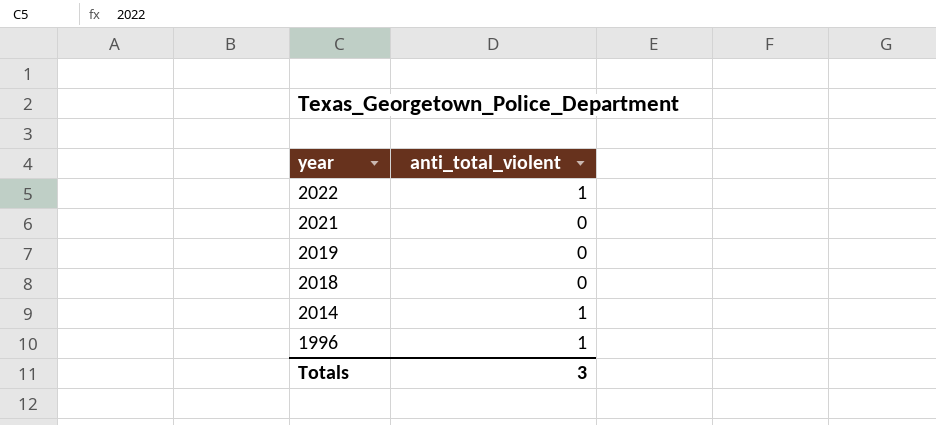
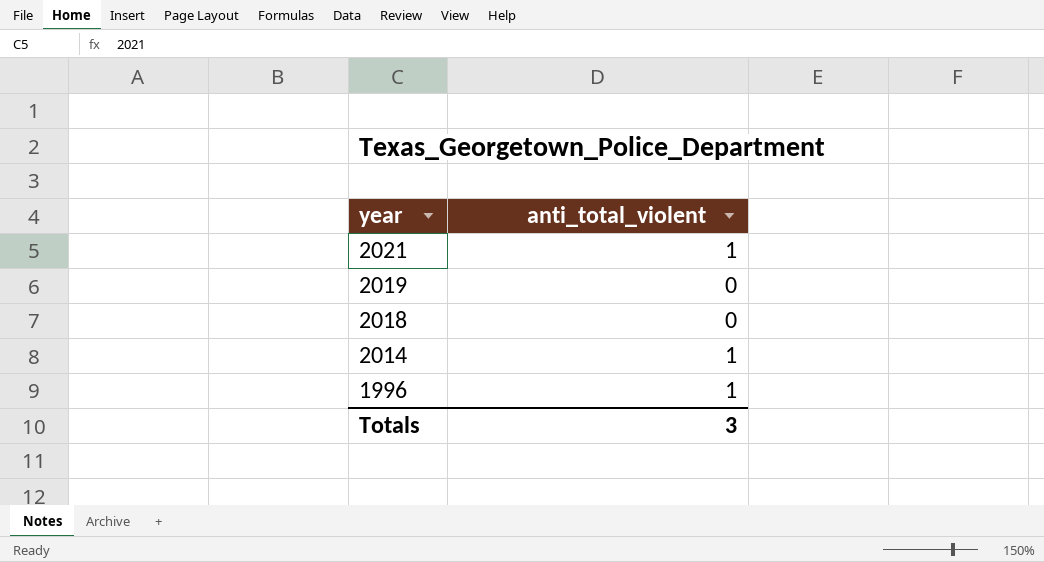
row 2022: 1 -> none
2021 | anti_total_violent: 0 -> 1

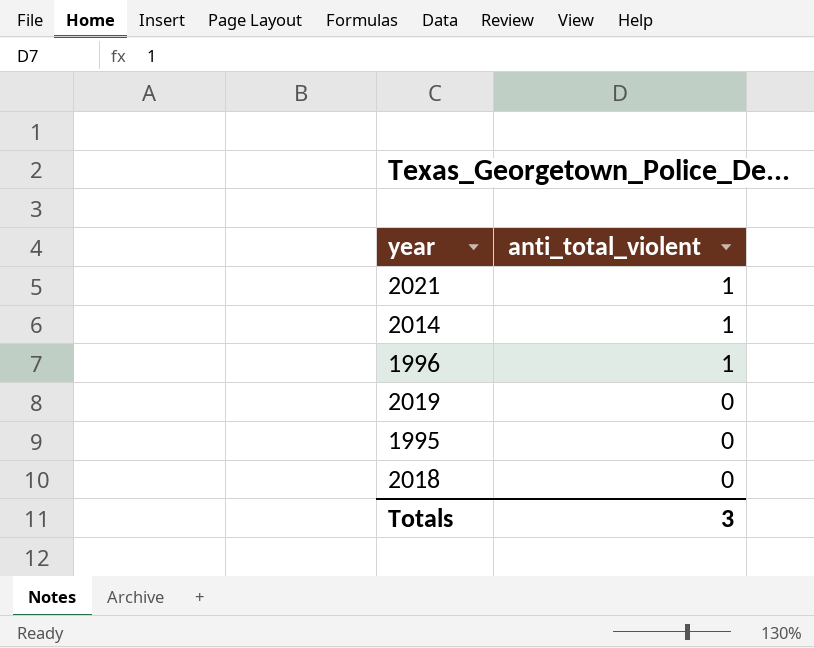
row order: year descending -> anti_total_violent descending
row 1995: none -> 0

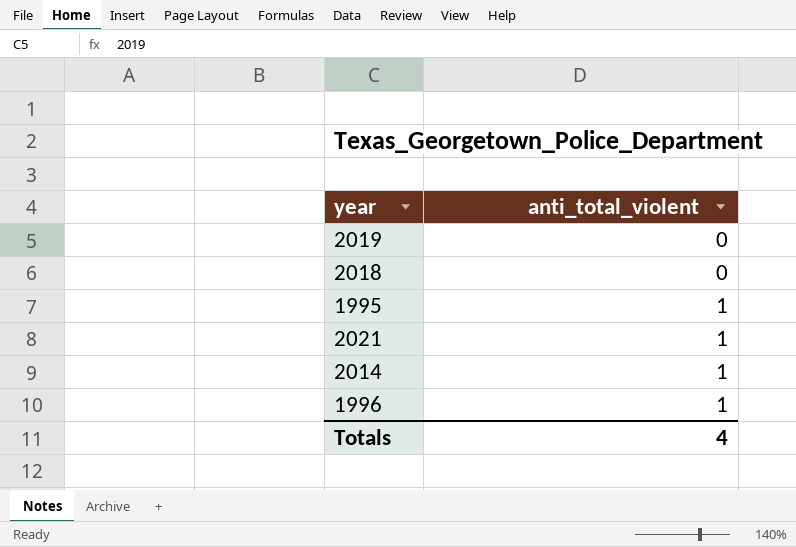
row order: anti_total_violent descending -> anti_total_violent ascending
1995 | anti_total_violent: 0 -> 1
Totals | anti_total_violent: 3 -> 4

